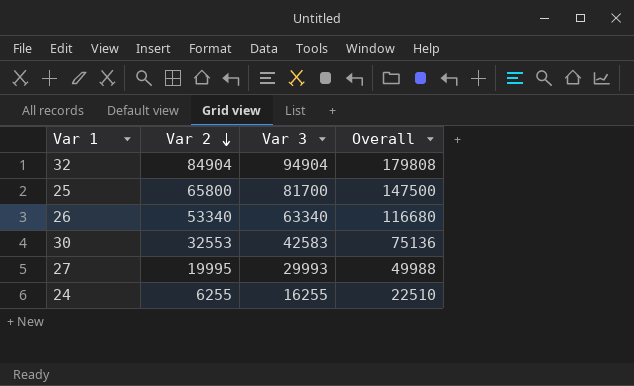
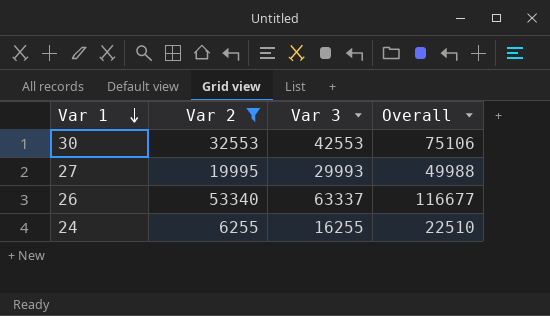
filter: none -> Var 2 <= 53340
row order: Var 2 descending -> Var 1 descending
30 | Var 3: 42583 -> 42553
30 | Overall: 75136 -> 75106
26 | Var 3: 63340 -> 63337
26 | Overall: 116680 -> 116677

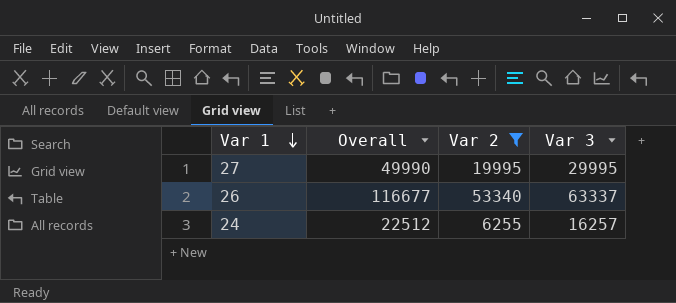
column Overall | position: 4 -> 2
row 30: 32553 | 42553 | 75106 -> none
27 | Overall: 49988 -> 49990
27 | Var 3: 29993 -> 29995
24 | Overall: 22510 -> 22512
24 | Var 3: 16255 -> 16257

